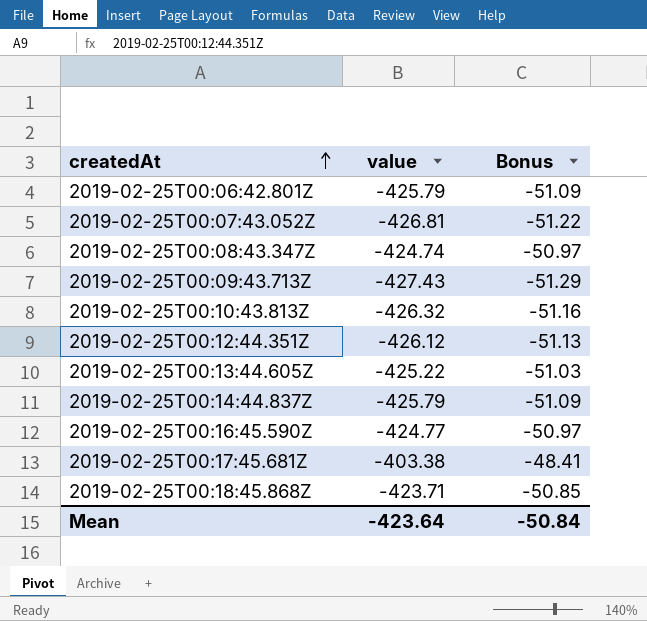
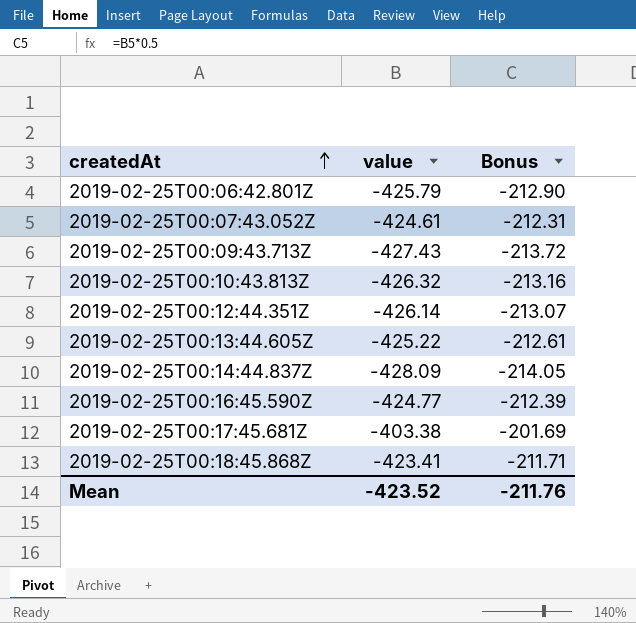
column Bonus | formula: [value] * 0.12 -> [value] * 0.5
row 2019-02-25T00:08:43.347Z: -424.74 | -50.97 -> none
2019-02-25T00:07:43.052Z | value: -426.81 -> -424.61
2019-02-25T00:12:44.351Z | value: -426.12 -> -426.14
2019-02-25T00:14:44.837Z | value: -425.79 -> -428.09
2019-02-25T00:18:45.868Z | value: -423.71 -> -423.41
Mean | value: -423.64 -> -423.52
Mean | Bonus: -50.84 -> -211.76

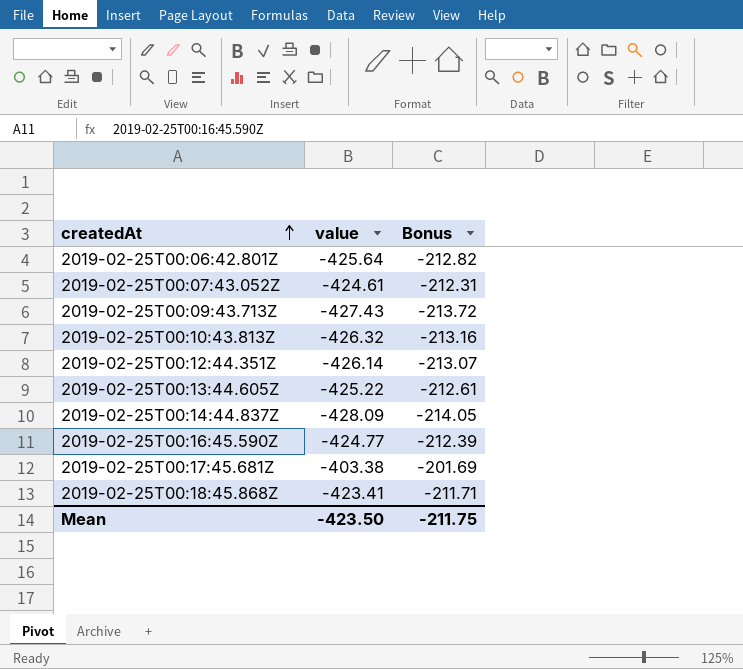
2019-02-25T00:06:42.801Z | value: -425.79 -> -425.64
2019-02-25T00:06:42.801Z | Bonus: -212.90 -> -212.82
Mean | value: -423.52 -> -423.50
Mean | Bonus: -211.76 -> -211.75

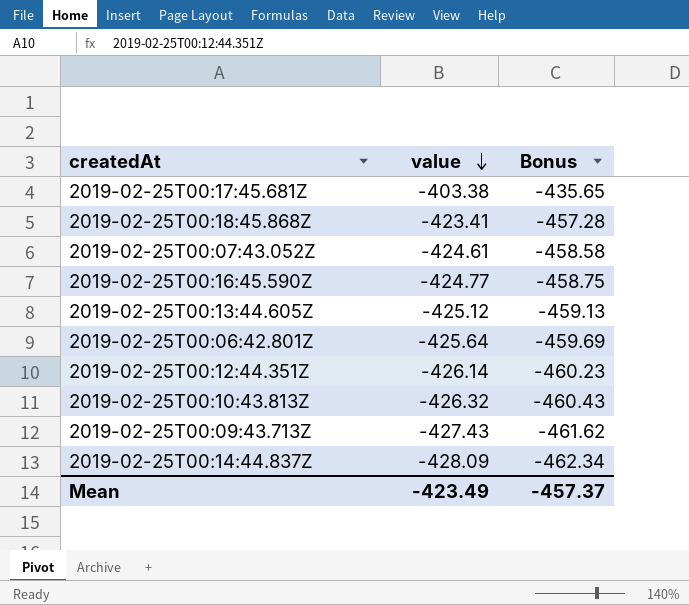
row order: createdAt ascending -> value descending
column Bonus | formula: [value] * 0.5 -> [value] * 1.08
2019-02-25T00:13:44.605Z | value: -425.22 -> -425.12
Mean | value: -423.50 -> -423.49
Mean | Bonus: -211.75 -> -457.37

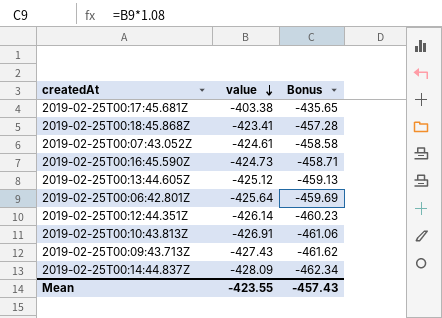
2019-02-25T00:16:45.590Z | value: -424.77 -> -424.73
2019-02-25T00:16:45.590Z | Bonus: -458.75 -> -458.71
2019-02-25T00:10:43.813Z | value: -426.32 -> -426.91
2019-02-25T00:10:43.813Z | Bonus: -460.43 -> -461.06
Mean | value: -423.49 -> -423.55
Mean | Bonus: -457.37 -> -457.43

